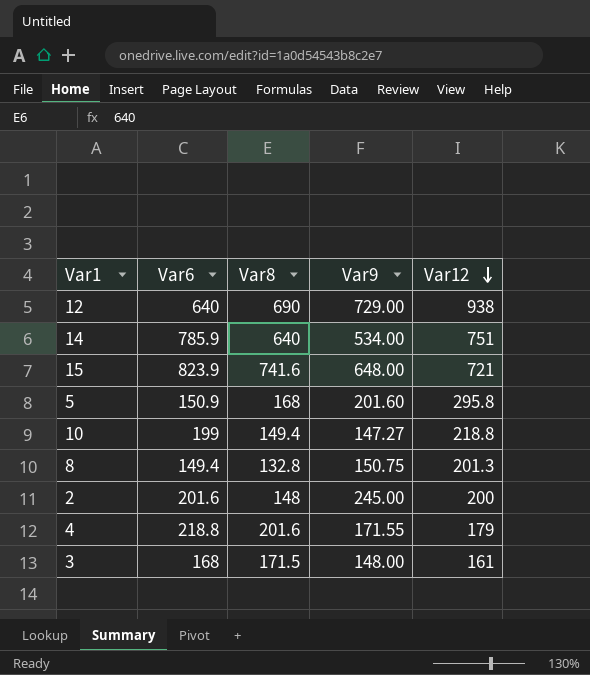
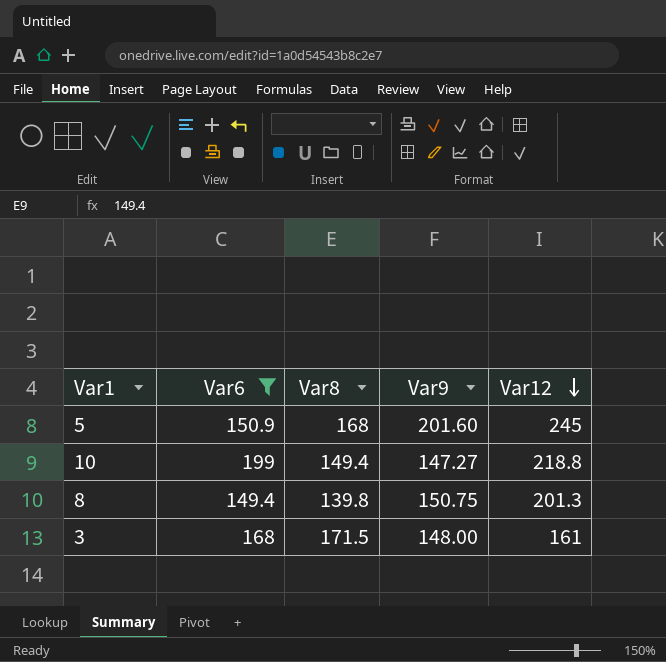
filter: none -> Var6 <= 199
5 | Var12: 295.8 -> 245
8 | Var8: 132.8 -> 139.8

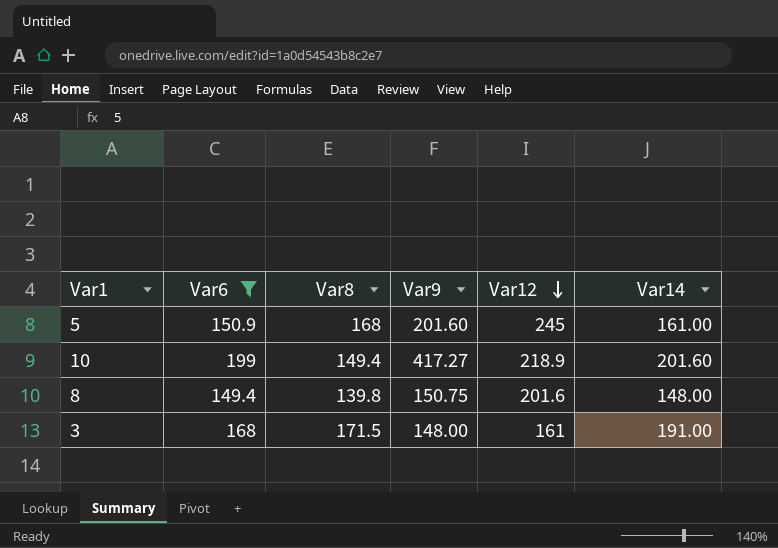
column Var14 | position: none -> 6
10 | Var9: 147.27 -> 417.27
10 | Var12: 218.8 -> 218.9
8 | Var12: 201.3 -> 201.6

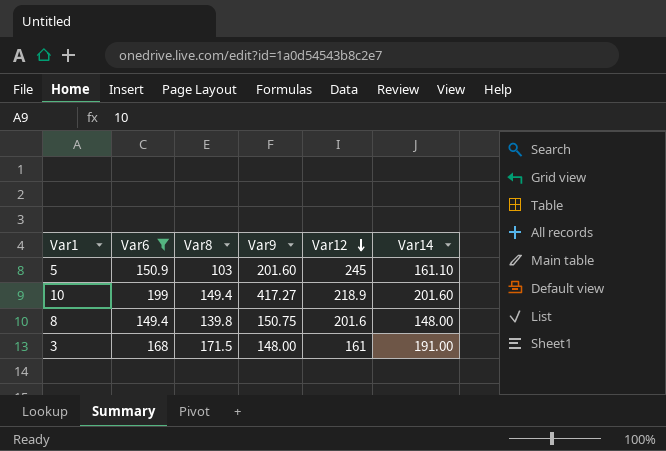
5 | Var8: 168 -> 103
5 | Var14: 161.00 -> 161.10

